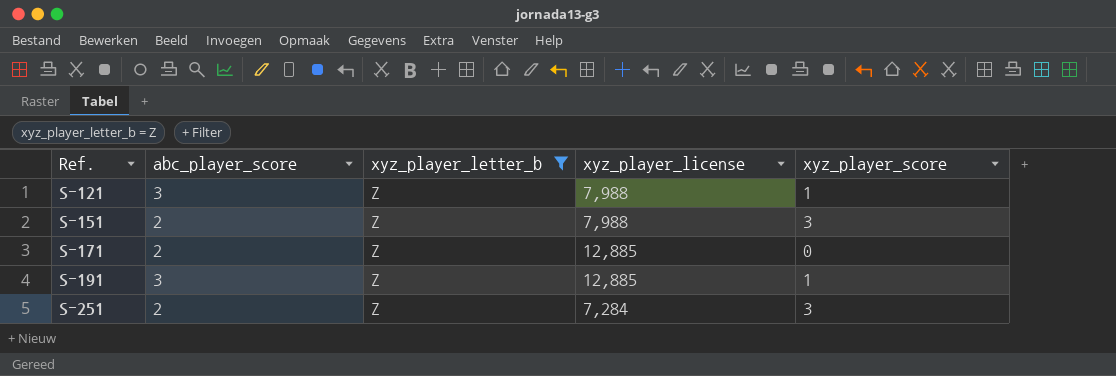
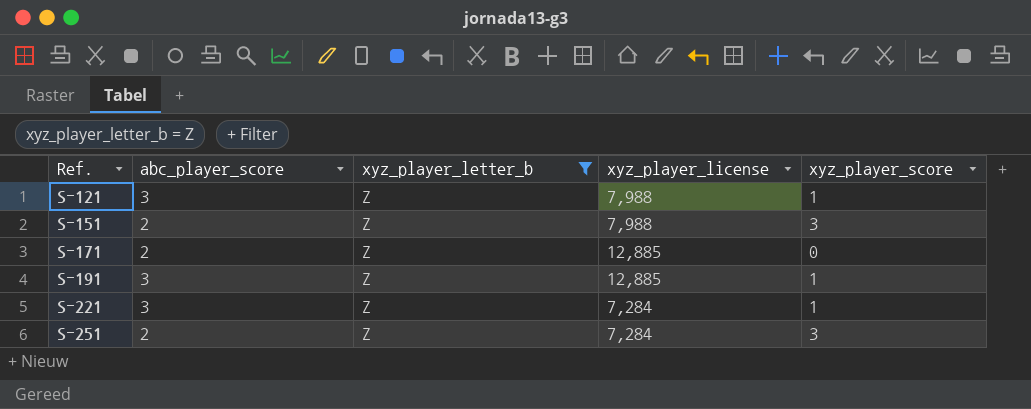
row S-221: none -> 3 | Z | 7,284 | 1

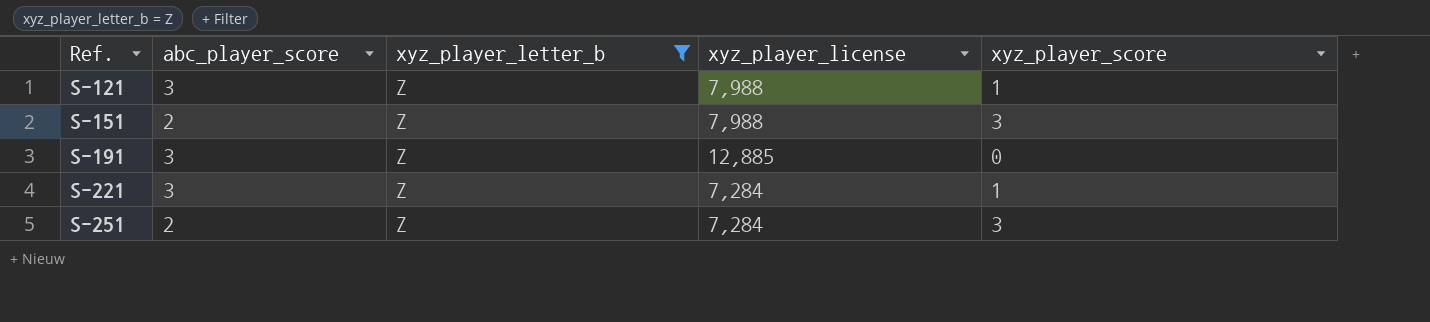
row S-171: 2 | Z | 12,885 | 0 -> none
S-191 | xyz_player_score: 1 -> 0

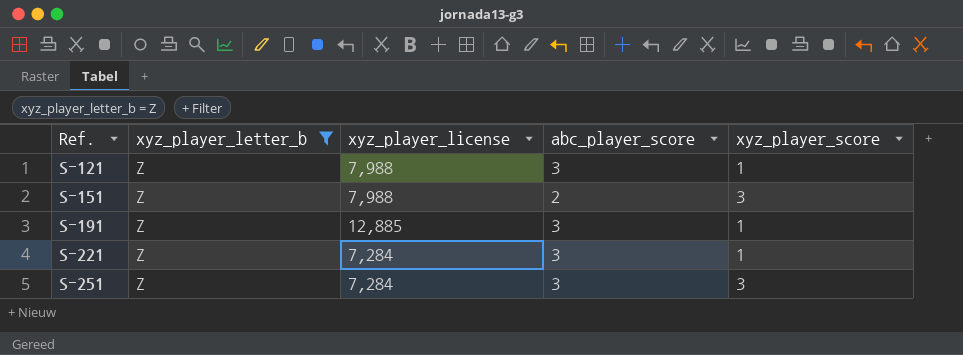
column abc_player_score | position: 2 -> 4
S-191 | xyz_player_score: 0 -> 1
S-251 | abc_player_score: 2 -> 3

